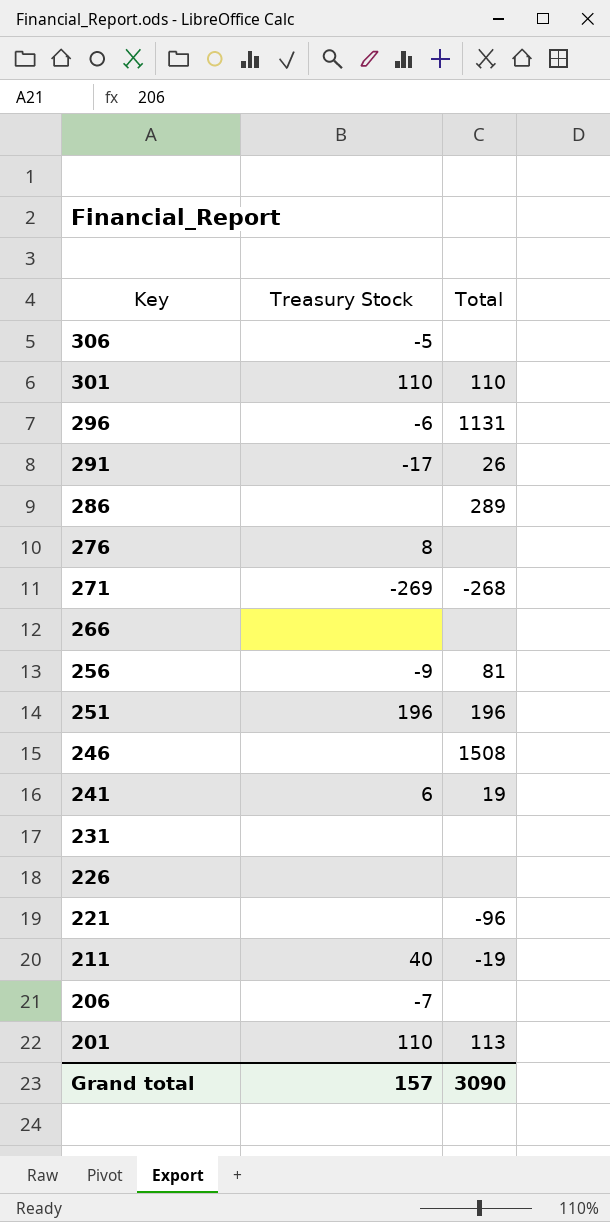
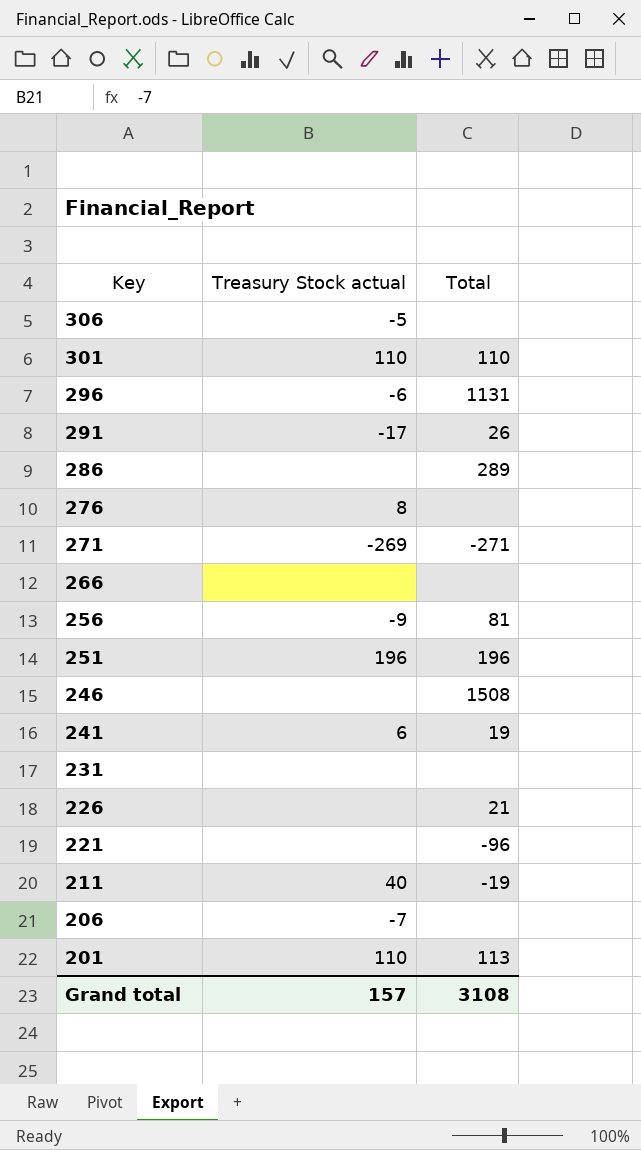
column name: Treasury Stock -> Treasury Stock actual
271 | Total: -268 -> -271
226 | Total: none -> 21
Grand total | Total: 3090 -> 3108

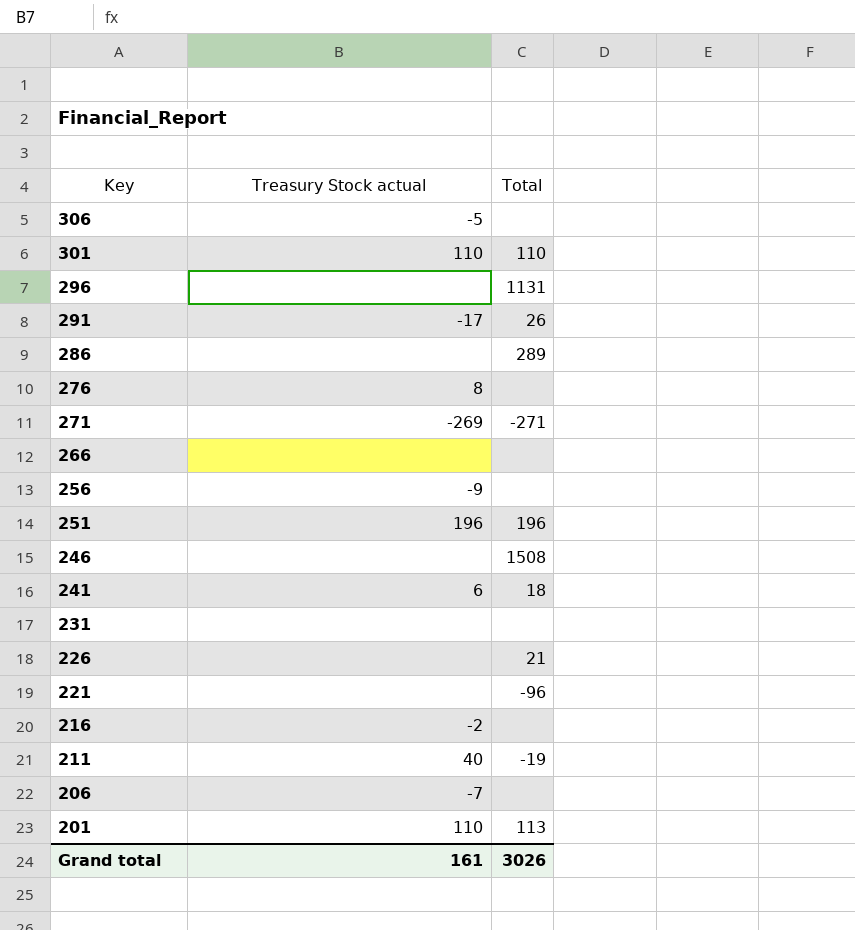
296 | Treasury Stock actual: -6 -> none
256 | Total: 81 -> none
241 | Total: 19 -> 18
row 216: none -> -2 | none
Grand total | Treasury Stock actual: 157 -> 161
Grand total | Total: 3108 -> 3026

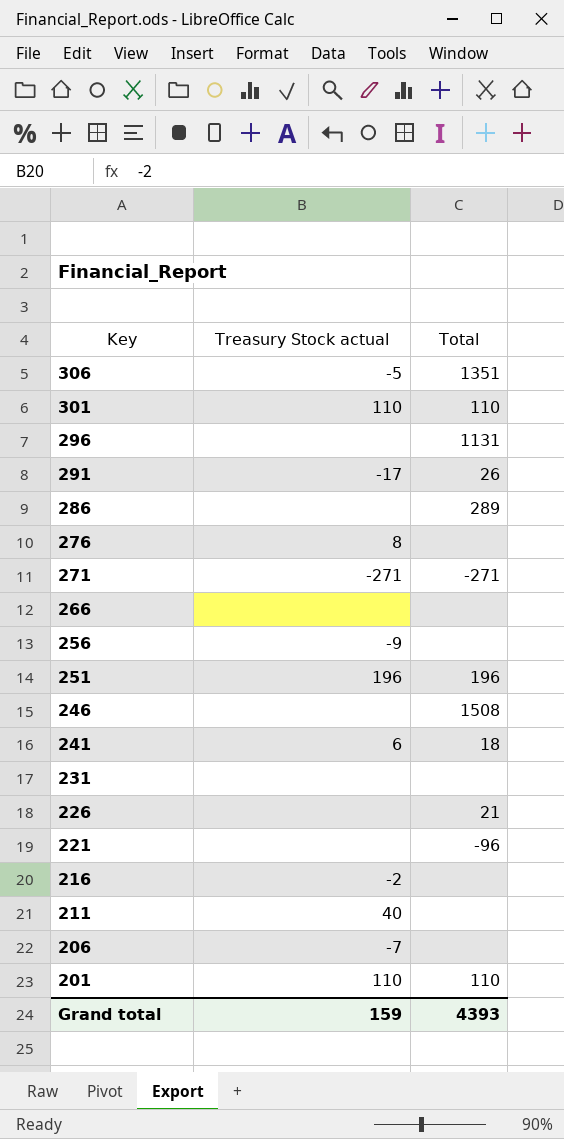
306 | Total: none -> 1351
271 | Treasury Stock actual: -269 -> -271
211 | Total: -19 -> none
201 | Total: 113 -> 110
Grand total | Treasury Stock actual: 161 -> 159
Grand total | Total: 3026 -> 4393

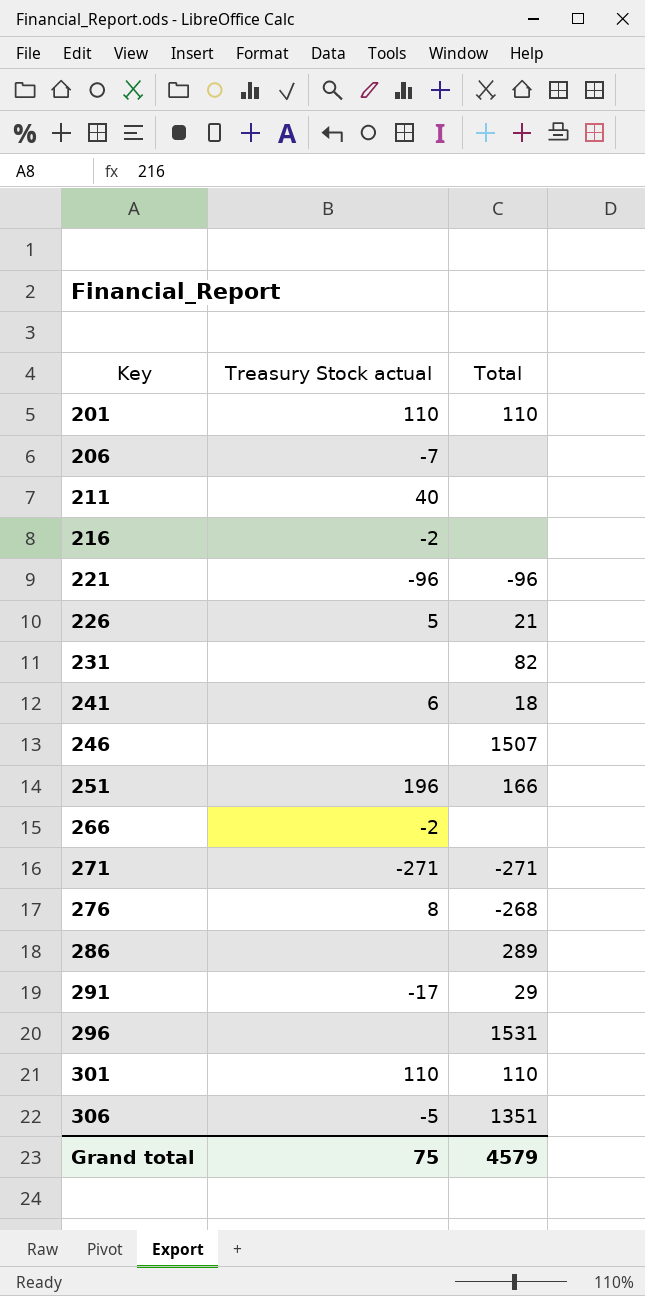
row order: Key descending -> Key ascending
row 256: -9 | none -> none
221 | Treasury Stock actual: none -> -96
226 | Treasury Stock actual: none -> 5
231 | Total: none -> 82
246 | Total: 1508 -> 1507
251 | Total: 196 -> 166
266 | Treasury Stock actual: none -> -2
276 | Total: none -> -268
291 | Total: 26 -> 29
296 | Total: 1131 -> 1531
Grand total | Treasury Stock actual: 159 -> 75
Grand total | Total: 4393 -> 4579

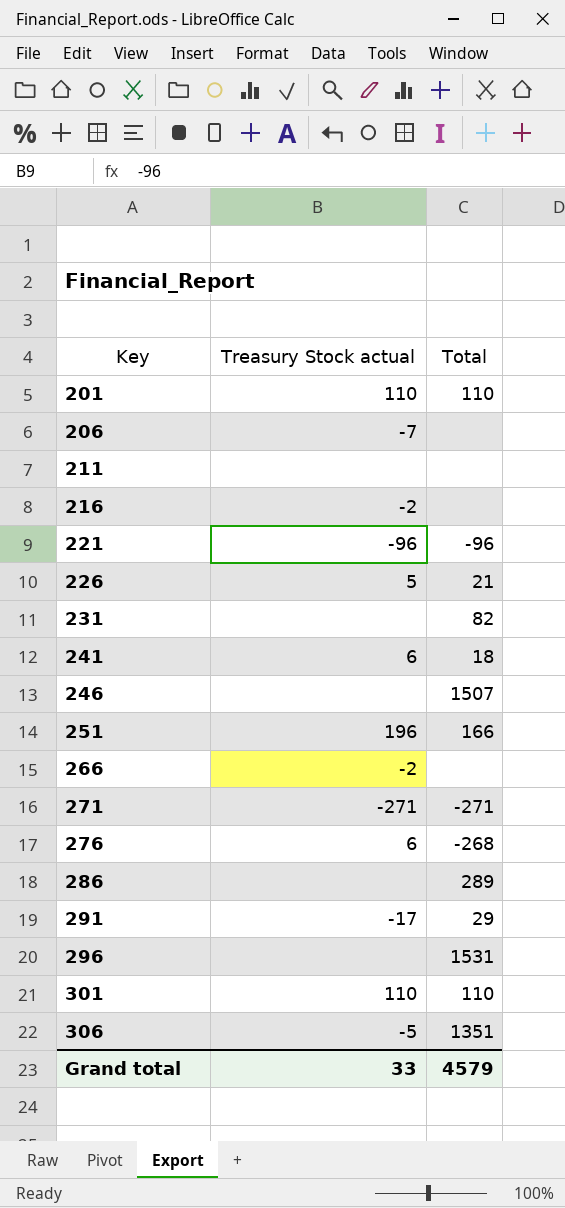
211 | Treasury Stock actual: 40 -> none
276 | Treasury Stock actual: 8 -> 6
Grand total | Treasury Stock actual: 75 -> 33

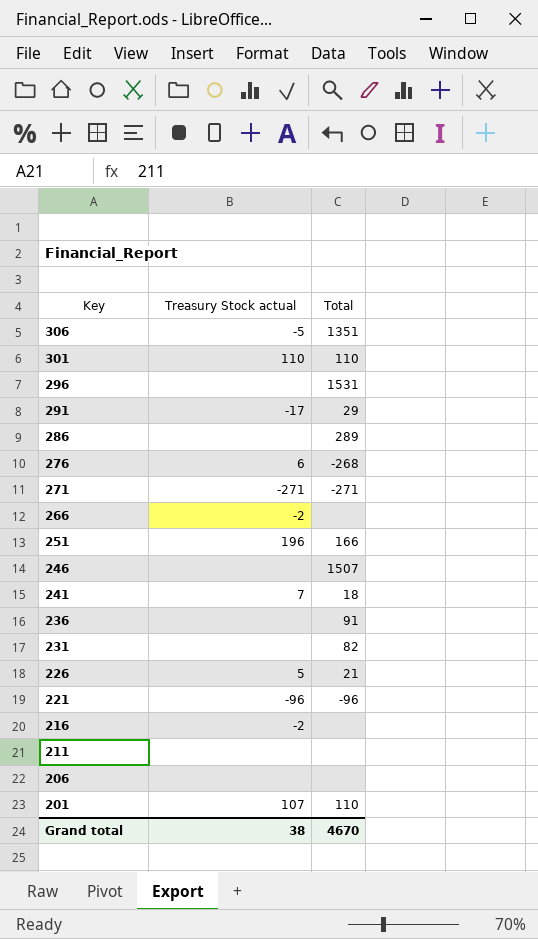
row order: Key ascending -> Key descending
241 | Treasury Stock actual: 6 -> 7
row 236: none -> none | 91
206 | Treasury Stock actual: -7 -> none
201 | Treasury Stock actual: 110 -> 107
Grand total | Treasury Stock actual: 33 -> 38
Grand total | Total: 4579 -> 4670

